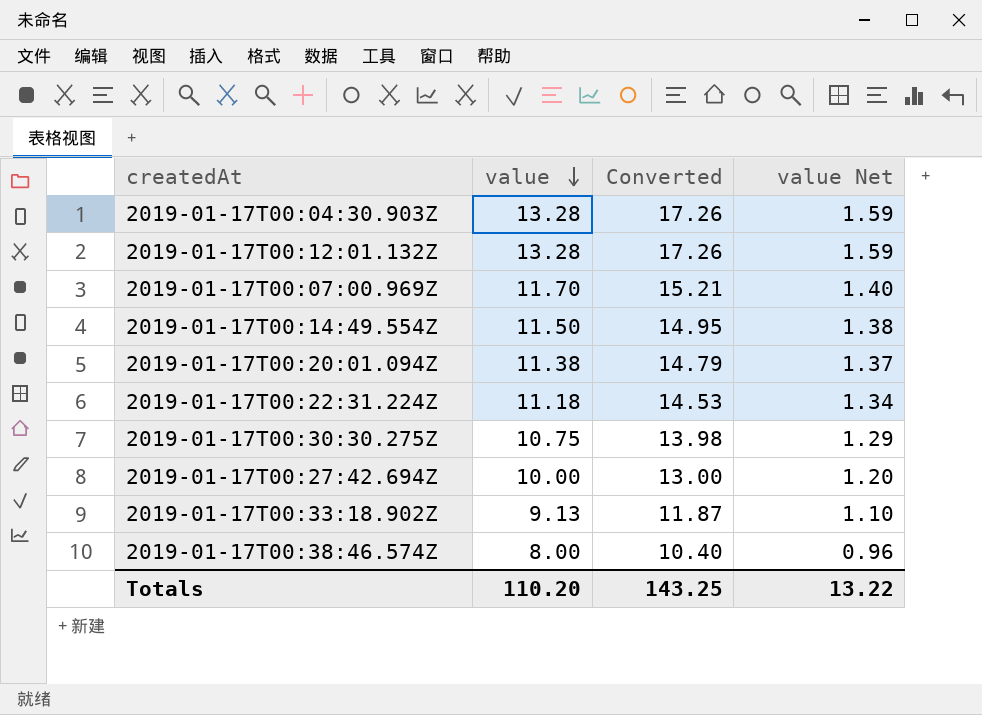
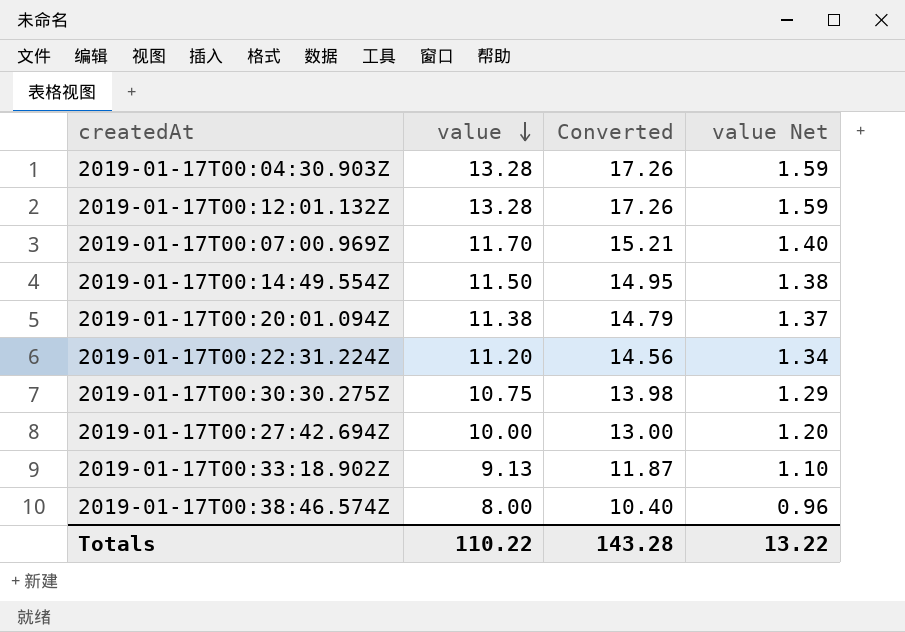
2019-01-17T00:22:31.224Z | value: 11.18 -> 11.20
2019-01-17T00:22:31.224Z | Converted: 14.53 -> 14.56
Totals | value: 110.20 -> 110.22
Totals | Converted: 143.25 -> 143.28

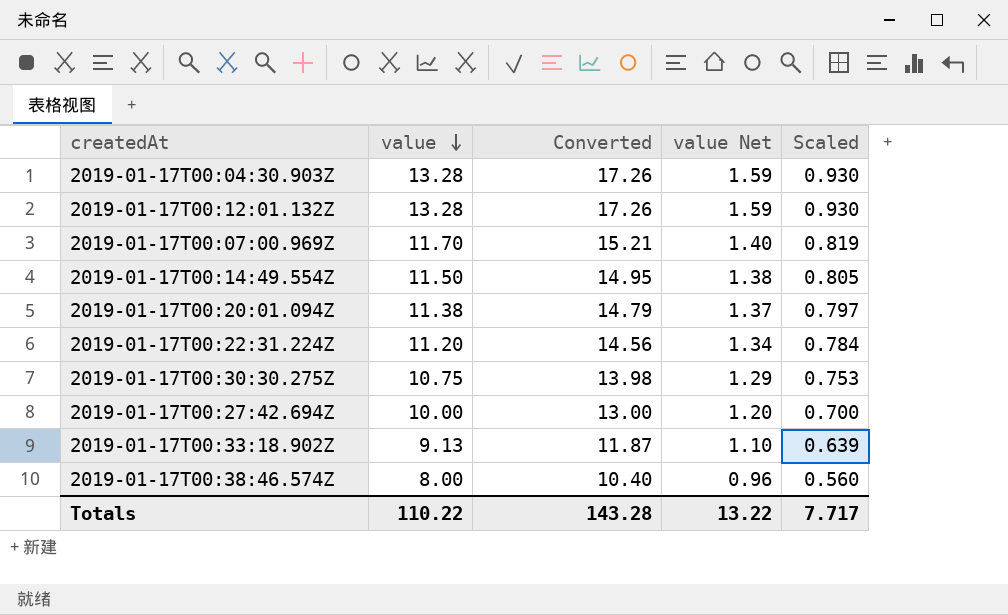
column Scaled | formula: none -> [value] * 0.07

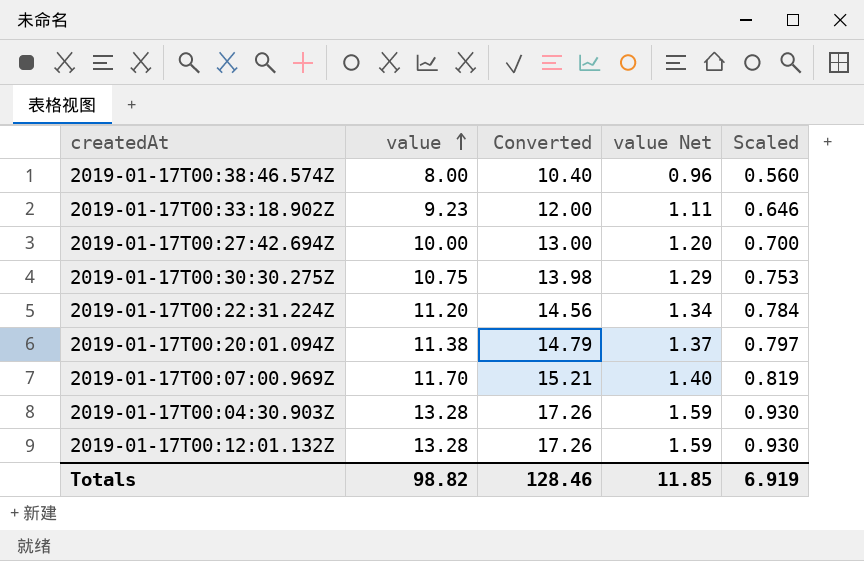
row order: value descending -> value ascending
row 2019-01-17T00:14:49.554Z: 11.50 | 14.95 | 1.38 | 0.805 -> none
2019-01-17T00:33:18.902Z | value: 9.13 -> 9.23
2019-01-17T00:33:18.902Z | Converted: 11.87 -> 12.00
2019-01-17T00:33:18.902Z | value Net: 1.10 -> 1.11
2019-01-17T00:33:18.902Z | Scaled: 0.639 -> 0.646
Totals | value: 110.22 -> 98.82
Totals | Converted: 143.28 -> 128.46
Totals | value Net: 13.22 -> 11.85
Totals | Scaled: 7.717 -> 6.919

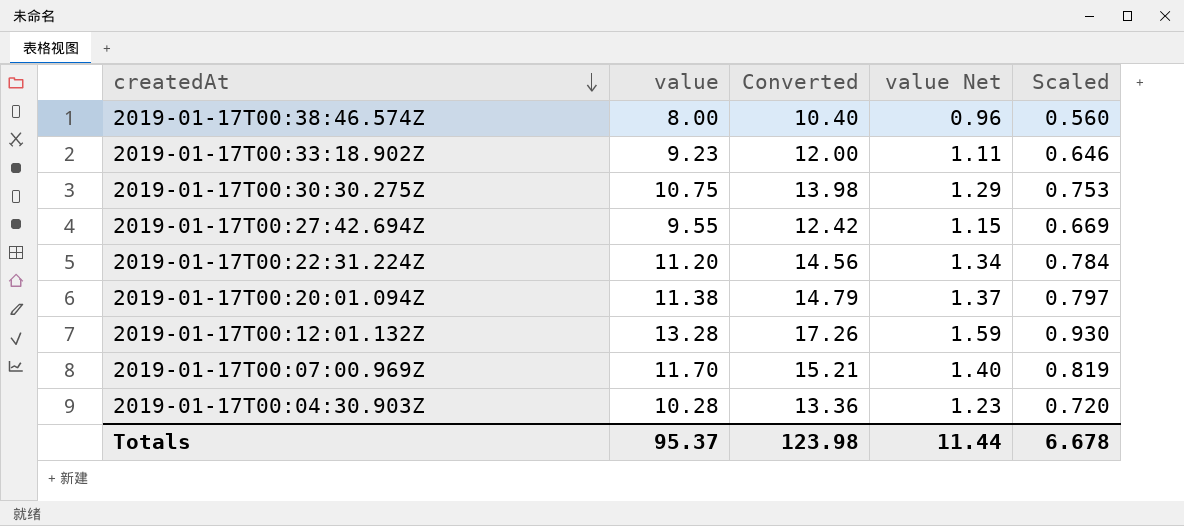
row order: value ascending -> createdAt descending
2019-01-17T00:27:42.694Z | value: 10.00 -> 9.55
2019-01-17T00:27:42.694Z | Converted: 13.00 -> 12.42
2019-01-17T00:27:42.694Z | value Net: 1.20 -> 1.15
2019-01-17T00:27:42.694Z | Scaled: 0.700 -> 0.669
2019-01-17T00:04:30.903Z | value: 13.28 -> 10.28
2019-01-17T00:04:30.903Z | Converted: 17.26 -> 13.36
2019-01-17T00:04:30.903Z | value Net: 1.59 -> 1.23
2019-01-17T00:04:30.903Z | Scaled: 0.930 -> 0.720
Totals | value: 98.82 -> 95.37
Totals | Converted: 128.46 -> 123.98
Totals | value Net: 11.85 -> 11.44
Totals | Scaled: 6.919 -> 6.678

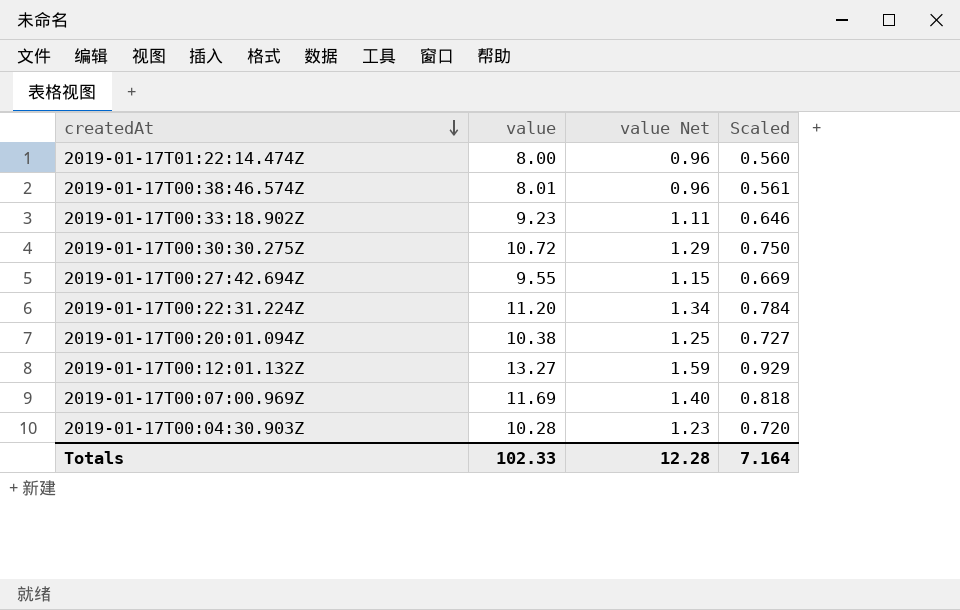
column Converted | formula: [value] * 1.3 -> none
row 2019-01-17T01:22:14.474Z: none -> 8.00 | 0.96 | 0.560
2019-01-17T00:38:46.574Z | value: 8.00 -> 8.01
2019-01-17T00:38:46.574Z | Scaled: 0.560 -> 0.561
2019-01-17T00:30:30.275Z | value: 10.75 -> 10.72
2019-01-17T00:30:30.275Z | Scaled: 0.753 -> 0.750
2019-01-17T00:20:01.094Z | value: 11.38 -> 10.38
2019-01-17T00:20:01.094Z | value Net: 1.37 -> 1.25
2019-01-17T00:20:01.094Z | Scaled: 0.797 -> 0.727
2019-01-17T00:12:01.132Z | value: 13.28 -> 13.27
2019-01-17T00:12:01.132Z | Scaled: 0.930 -> 0.929
2019-01-17T00:07:00.969Z | value: 11.70 -> 11.69
2019-01-17T00:07:00.969Z | Scaled: 0.819 -> 0.818
Totals | value: 95.37 -> 102.33
Totals | value Net: 11.44 -> 12.28
Totals | Scaled: 6.678 -> 7.164

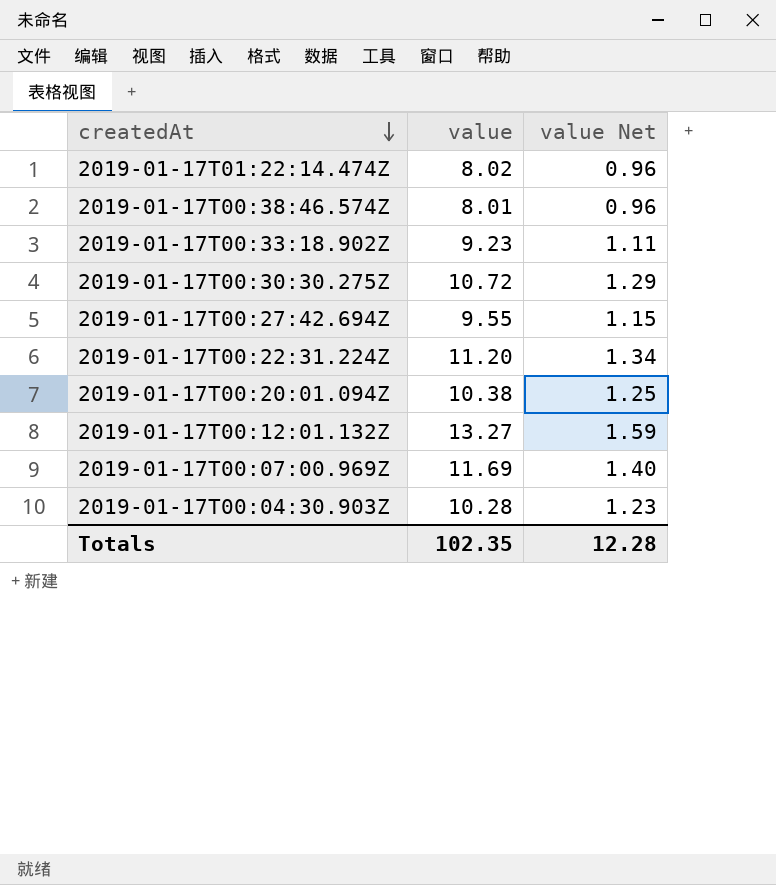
column Scaled | formula: [value] * 0.07 -> none
2019-01-17T01:22:14.474Z | value: 8.00 -> 8.02
Totals | value: 102.33 -> 102.35

